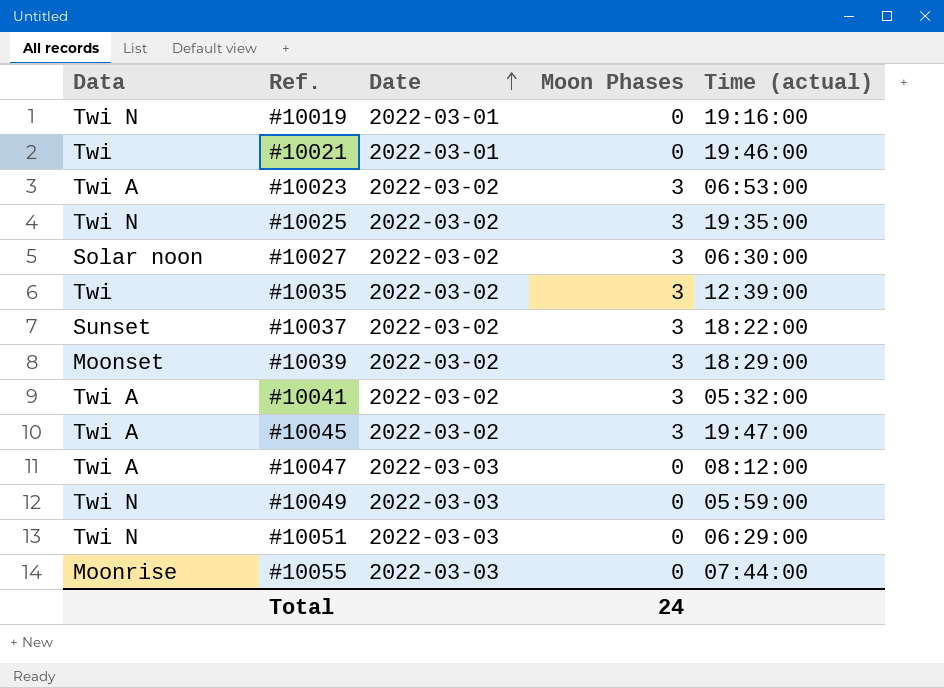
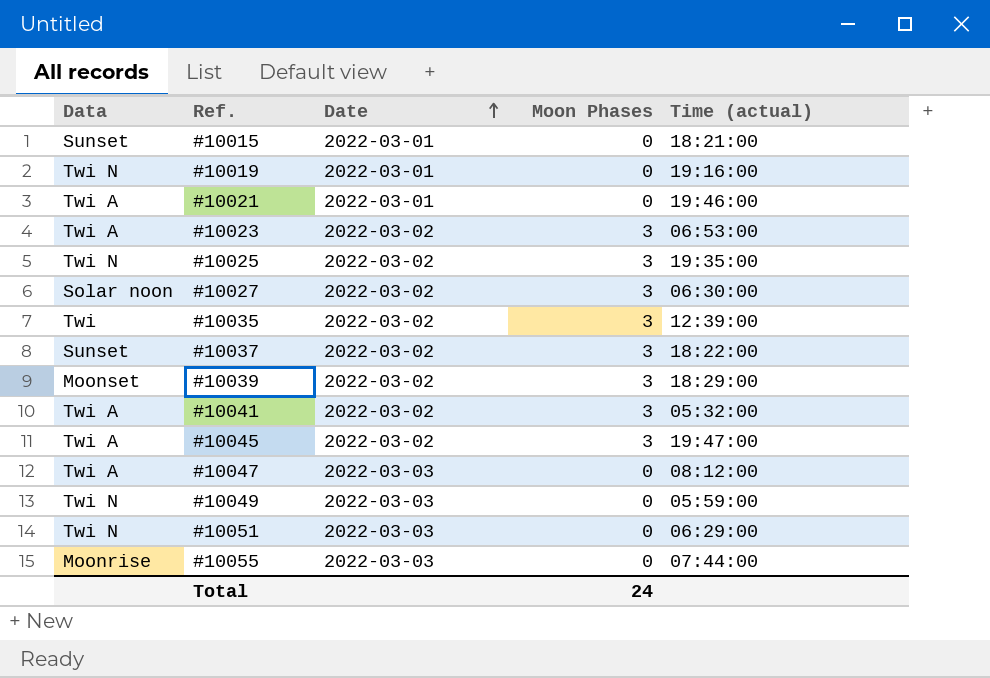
row #10015: none -> Sunset | 2022-03-01 | 0 | 18:21:00
#10021 | Data: Twi -> Twi A

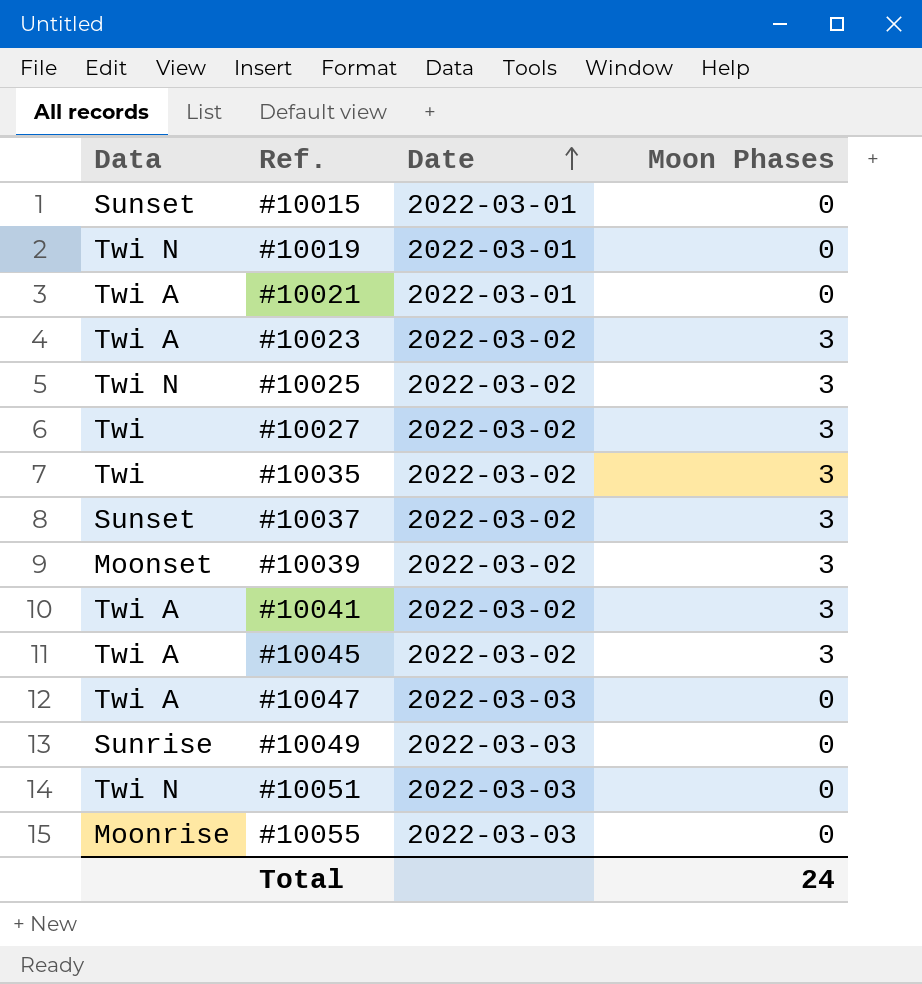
column Time (actual) | position: 5 -> none
#10027 | Data: Solar noon -> Twi
#10049 | Data: Twi N -> Sunrise

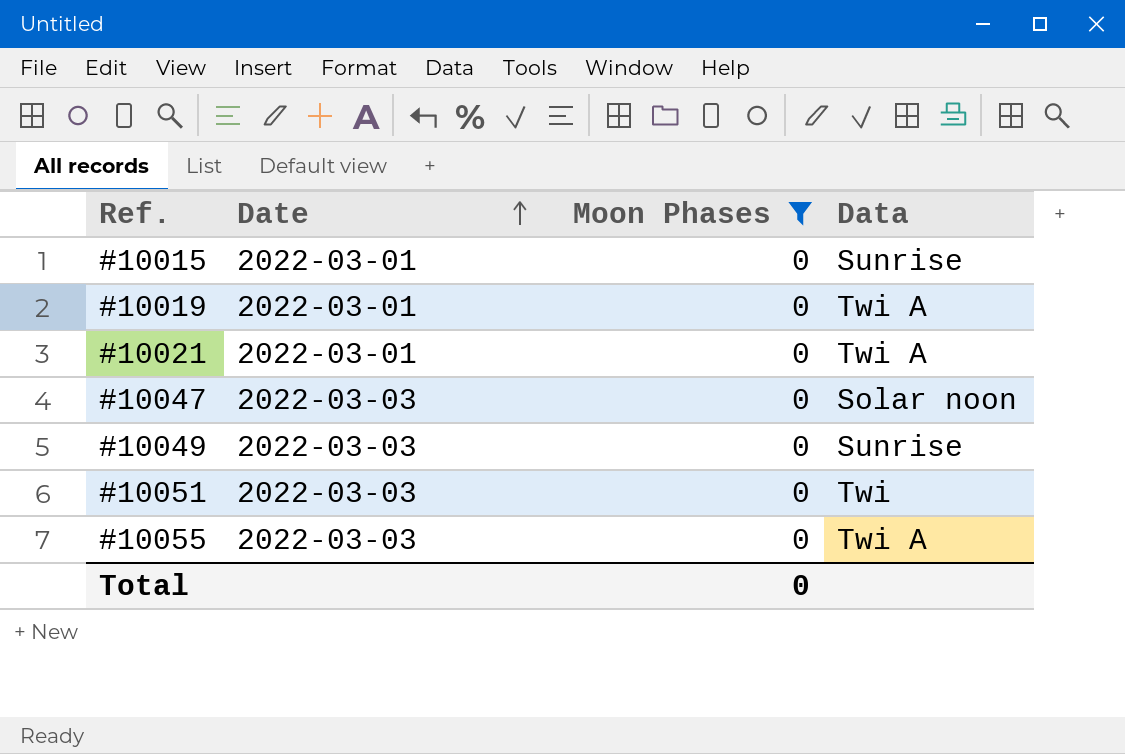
filter: none -> Moon Phases = 0
column Data | position: 1 -> 4
#10015 | Data: Sunset -> Sunrise
#10019 | Data: Twi N -> Twi A
#10047 | Data: Twi A -> Solar noon
#10051 | Data: Twi N -> Twi
#10055 | Data: Moonrise -> Twi A
Total | Moon Phases: 24 -> 0

